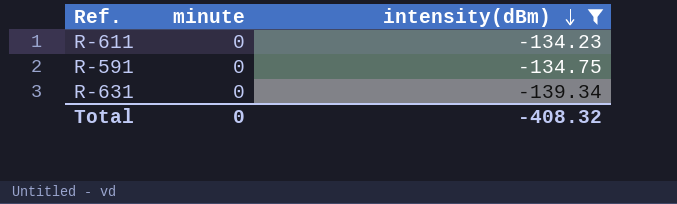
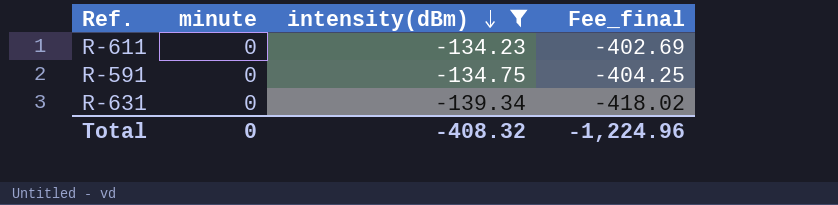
column Fee_final | formula: none -> [intensity(dBm)] * 3

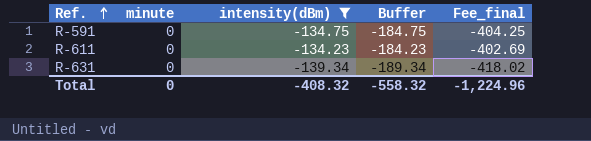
row order: intensity(dBm) descending -> Ref. ascending
column Buffer | formula: none -> [intensity(dBm)] - 50

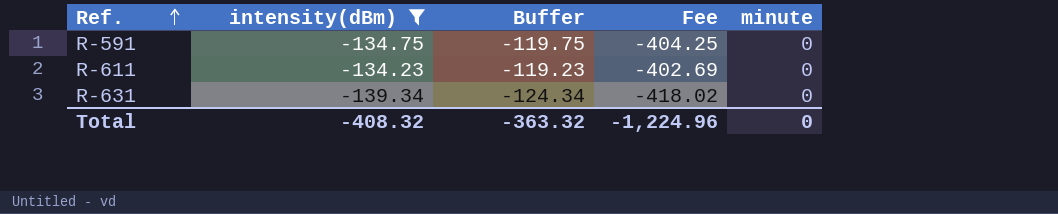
column Buffer | formula: [intensity(dBm)] - 50 -> [intensity(dBm)] + 15
column name: Fee_final -> Fee
column minute | position: 2 -> 5
Total | Buffer: -558.32 -> -363.32

